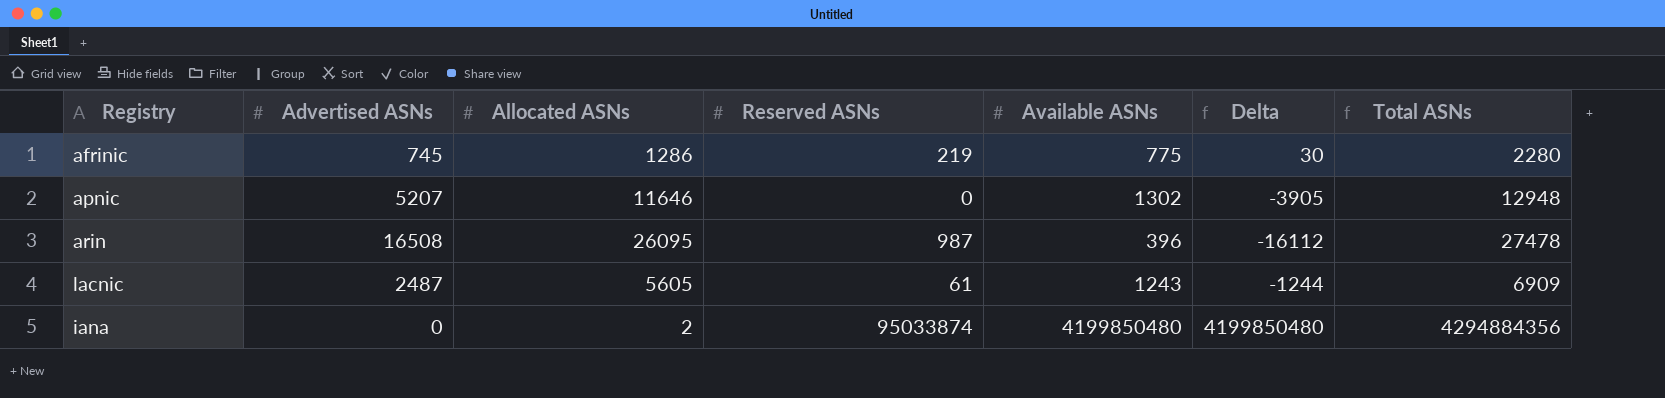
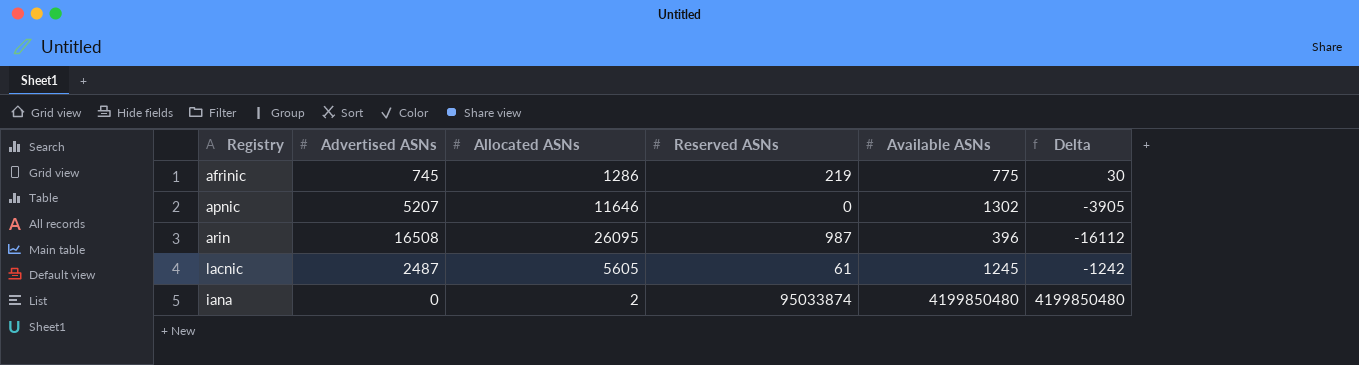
column Total ASNs | formula: [Allocated ASNs] + [Reserved ASNs] + [Available ASNs] -> none
lacnic | Available ASNs: 1243 -> 1245
lacnic | Delta: -1244 -> -1242

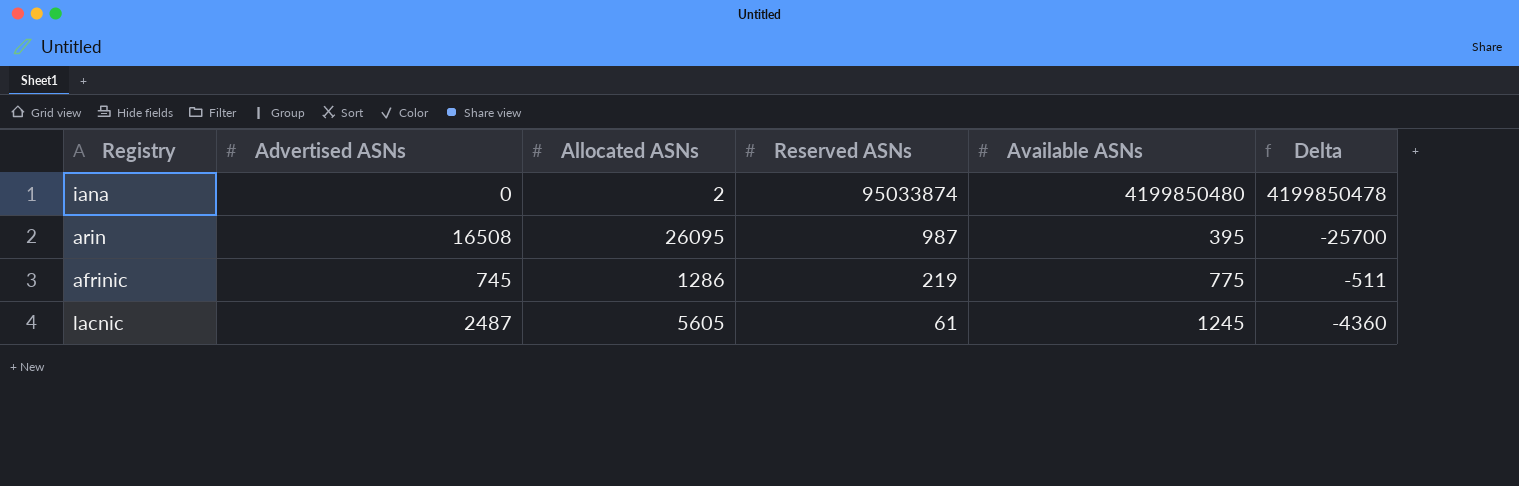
row order: none -> Reserved ASNs descending
column Delta | formula: [Available ASNs] - [Advertised ASNs] -> [Available ASNs] - [Allocated ASNs]
row apnic: 5207 | 11646 | 0 | 1302 | -3905 -> none
arin | Available ASNs: 396 -> 395

